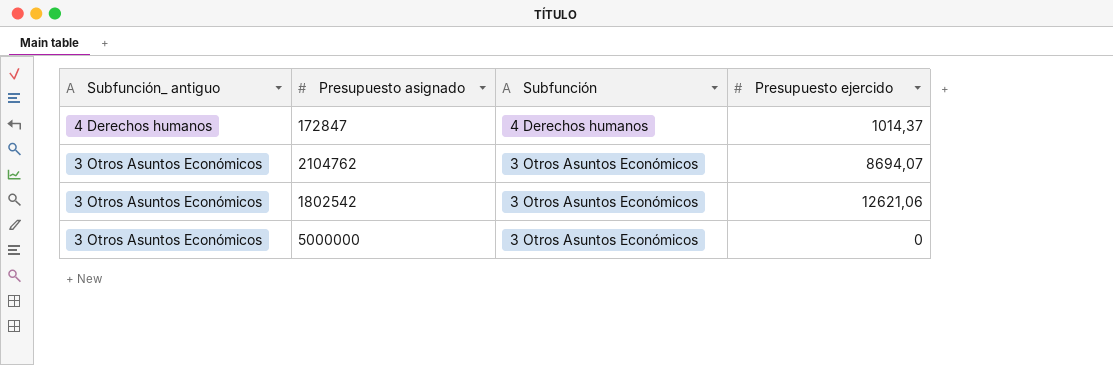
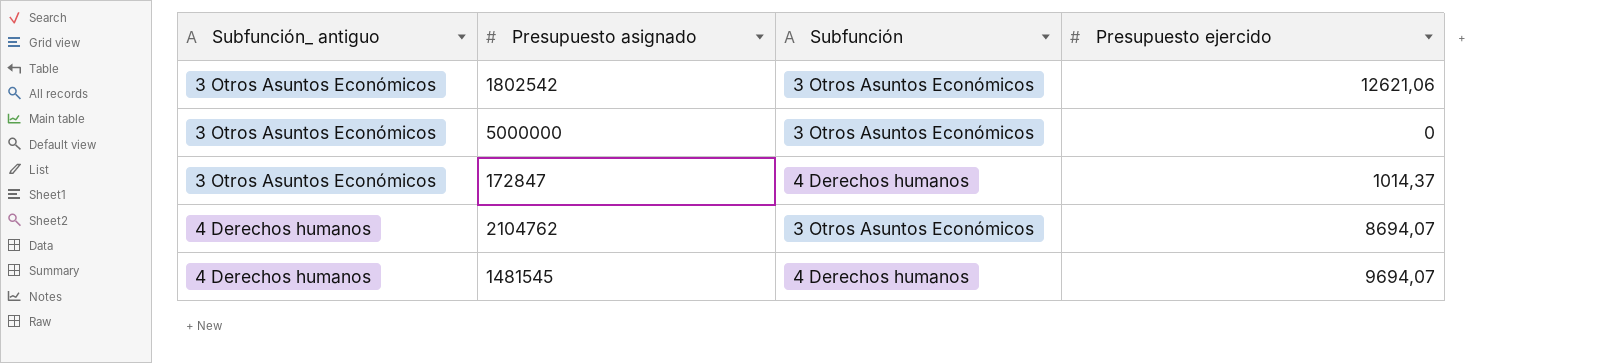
row order: Subfunción_ antiguo descending -> Subfunción_ antiguo ascending
172847 | Subfunción_ antiguo: 4 Derechos humanos -> 3 Otros Asuntos Económicos
2104762 | Subfunción_ antiguo: 3 Otros Asuntos Económicos -> 4 Derechos humanos
row 1481545: none -> 4 Derechos humanos | 4 Derechos humanos | 9694,07

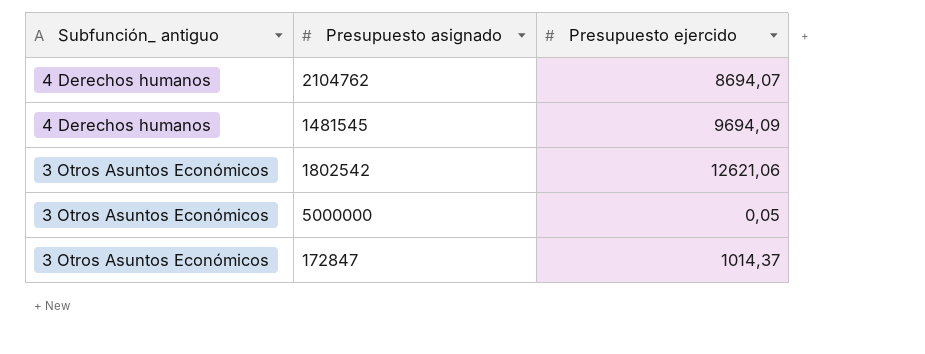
row order: Subfunción_ antiguo ascending -> Subfunción_ antiguo descending
column Subfunción | position: 3 -> none
1481545 | Presupuesto ejercido: 9694,07 -> 9694,09
5000000 | Presupuesto ejercido: 0 -> 0,05

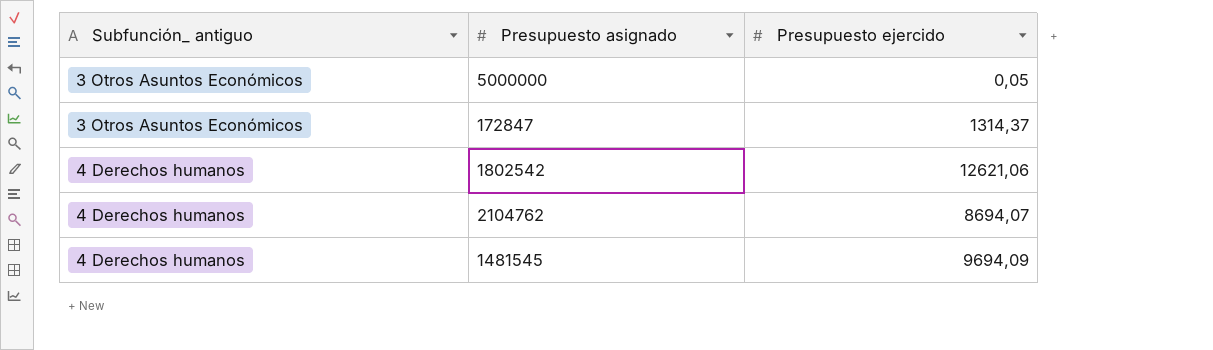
row order: Subfunción_ antiguo descending -> Subfunción_ antiguo ascending
172847 | Presupuesto ejercido: 1014,37 -> 1314,37
1802542 | Subfunción_ antiguo: 3 Otros Asuntos Económicos -> 4 Derechos humanos

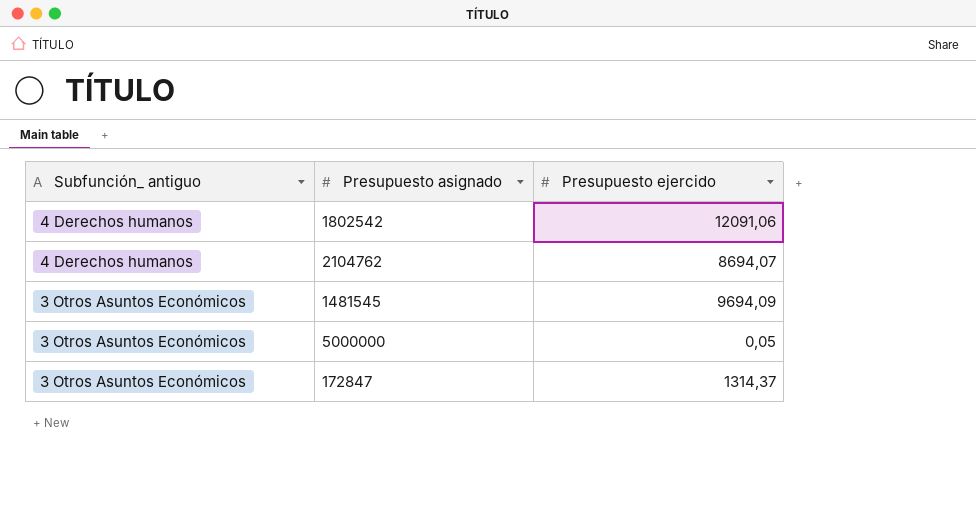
row order: Subfunción_ antiguo ascending -> Subfunción_ antiguo descending
1802542 | Presupuesto ejercido: 12621,06 -> 12091,06
1481545 | Subfunción_ antiguo: 4 Derechos humanos -> 3 Otros Asuntos Económicos

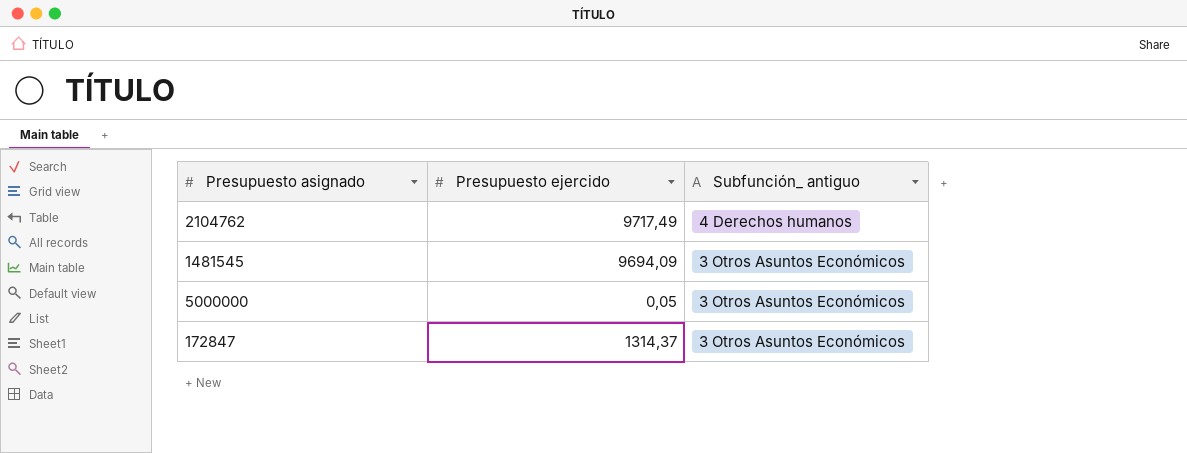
column Subfunción_ antiguo | position: 1 -> 3
row 1802542: 4 Derechos humanos | 12091,06 -> none
2104762 | Presupuesto ejercido: 8694,07 -> 9717,49

